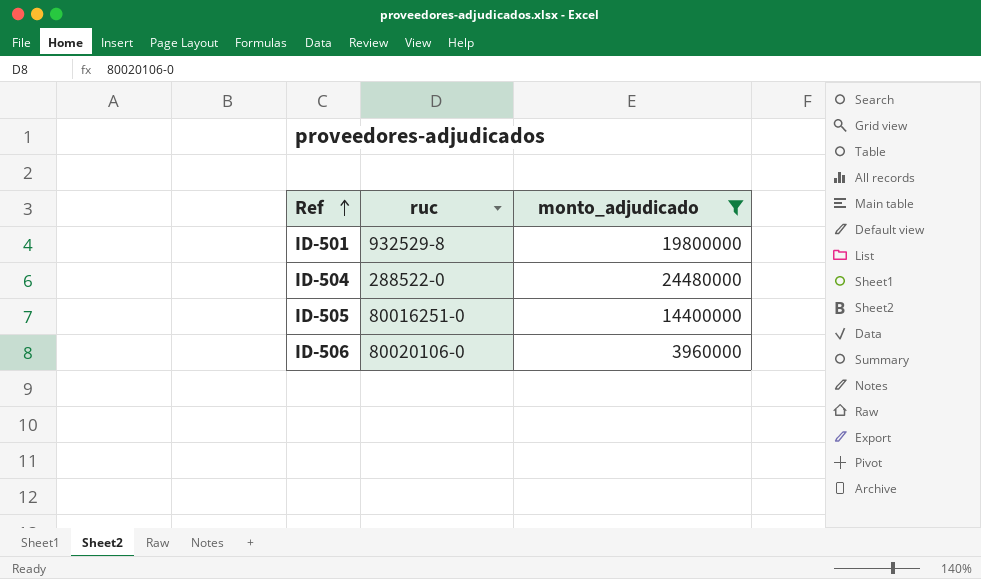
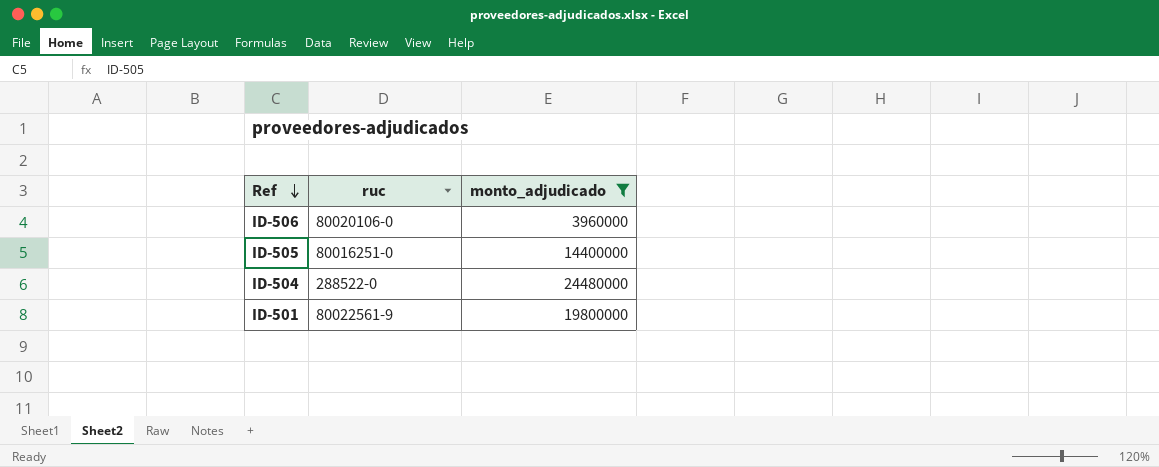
row order: Ref ascending -> Ref descending
ID-501 | ruc: 932529-8 -> 80022561-9

